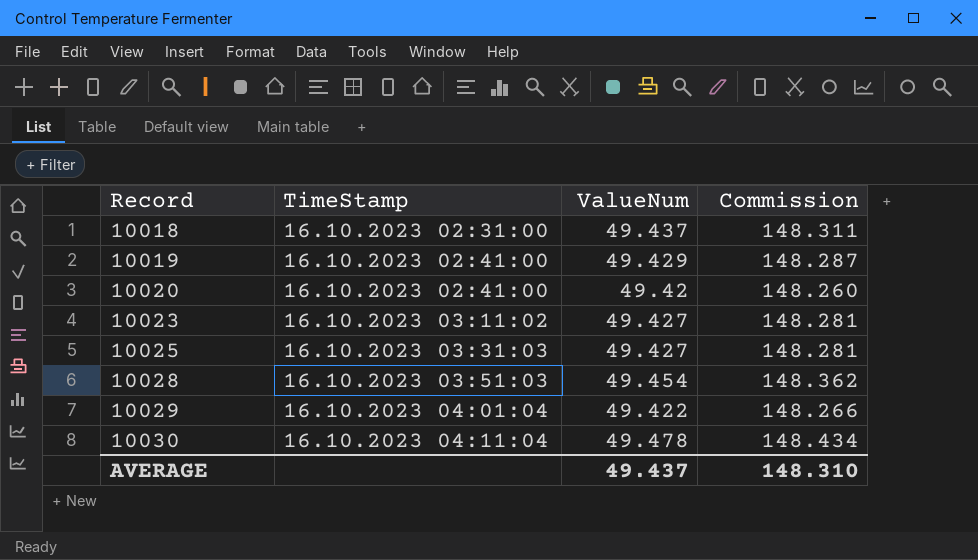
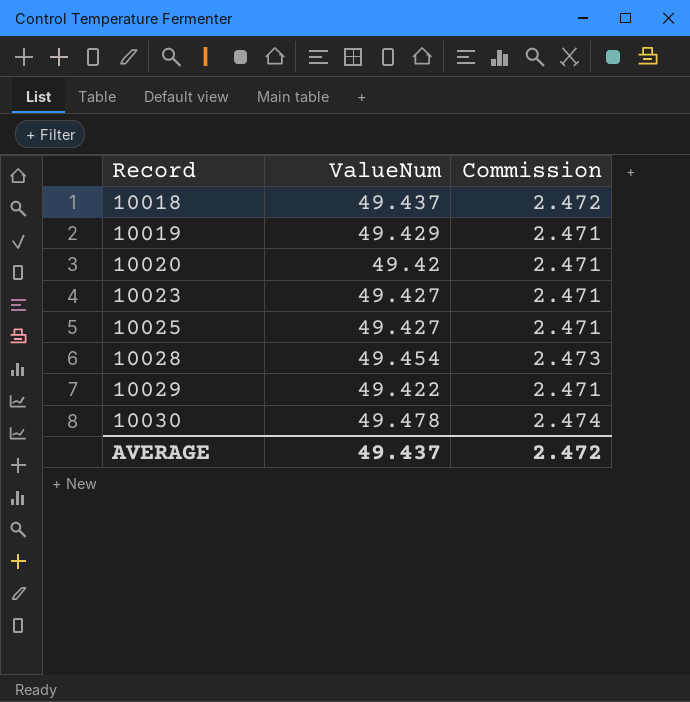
column TimeStamp | position: 2 -> none
column Commission | formula: [ValueNum] * 3 -> [ValueNum] * 0.05
AVERAGE | Commission: 148.310 -> 2.472

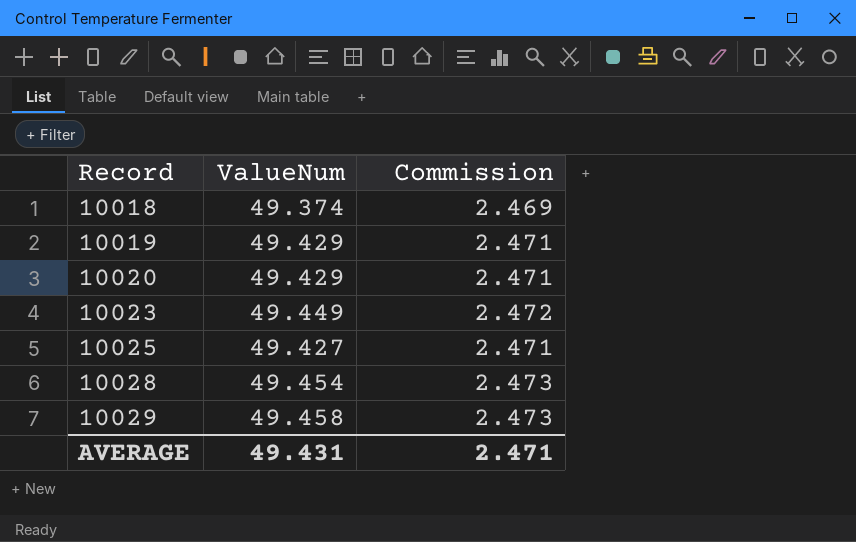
row 10030: 49.478 | 2.474 -> none
10018 | ValueNum: 49.437 -> 49.374
10018 | Commission: 2.472 -> 2.469
10020 | ValueNum: 49.42 -> 49.429
10023 | ValueNum: 49.427 -> 49.449
10023 | Commission: 2.471 -> 2.472
10029 | ValueNum: 49.422 -> 49.458
10029 | Commission: 2.471 -> 2.473
AVERAGE | ValueNum: 49.437 -> 49.431
AVERAGE | Commission: 2.472 -> 2.471

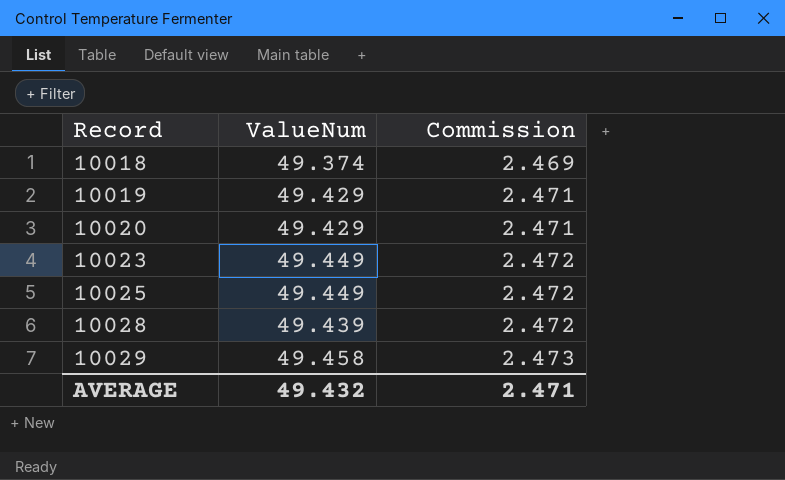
10025 | ValueNum: 49.427 -> 49.449
10025 | Commission: 2.471 -> 2.472
10028 | ValueNum: 49.454 -> 49.439
10028 | Commission: 2.473 -> 2.472
AVERAGE | ValueNum: 49.431 -> 49.432

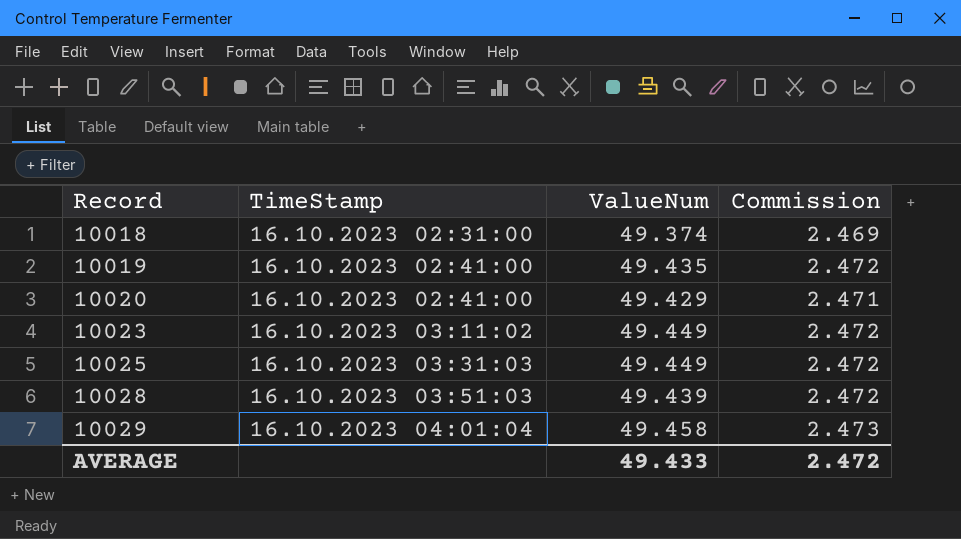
column TimeStamp | position: none -> 2
10019 | ValueNum: 49.429 -> 49.435
10019 | Commission: 2.471 -> 2.472
AVERAGE | ValueNum: 49.432 -> 49.433
AVERAGE | Commission: 2.471 -> 2.472

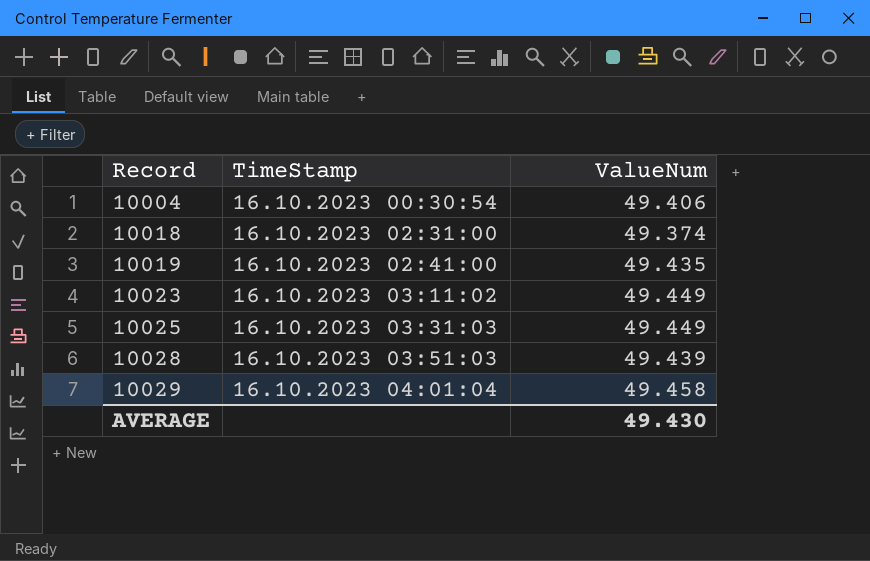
column Commission | formula: [ValueNum] * 0.05 -> none
row 10020: 16.10.2023 02:41:00 | 49.429 | 2.471 -> none
row 10004: none -> 16.10.2023 00:30:54 | 49.406
AVERAGE | ValueNum: 49.433 -> 49.430

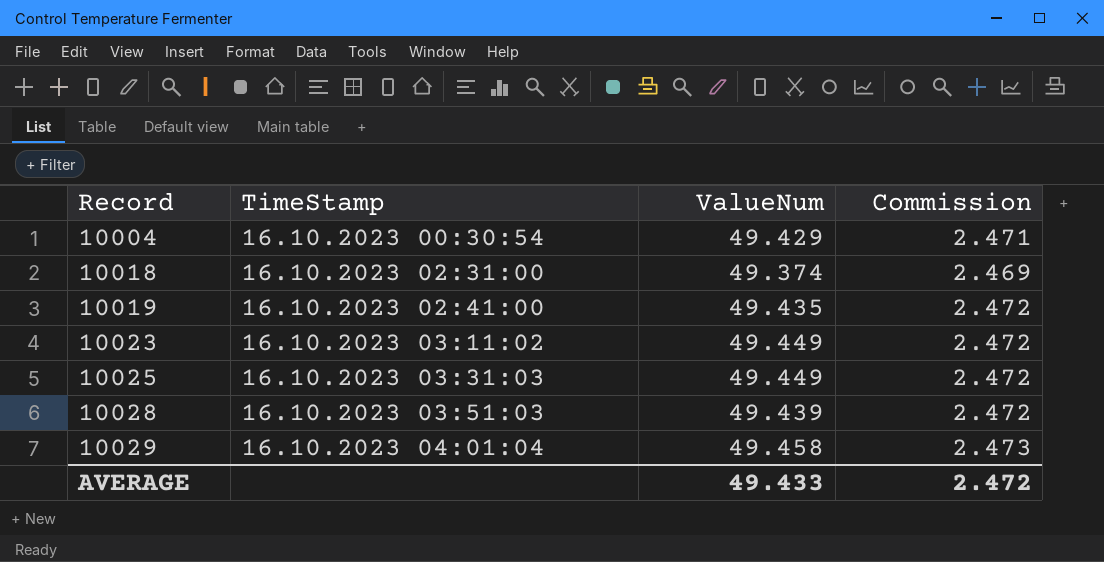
column Commission | formula: none -> [ValueNum] * 0.05
10004 | ValueNum: 49.406 -> 49.429
AVERAGE | ValueNum: 49.430 -> 49.433

